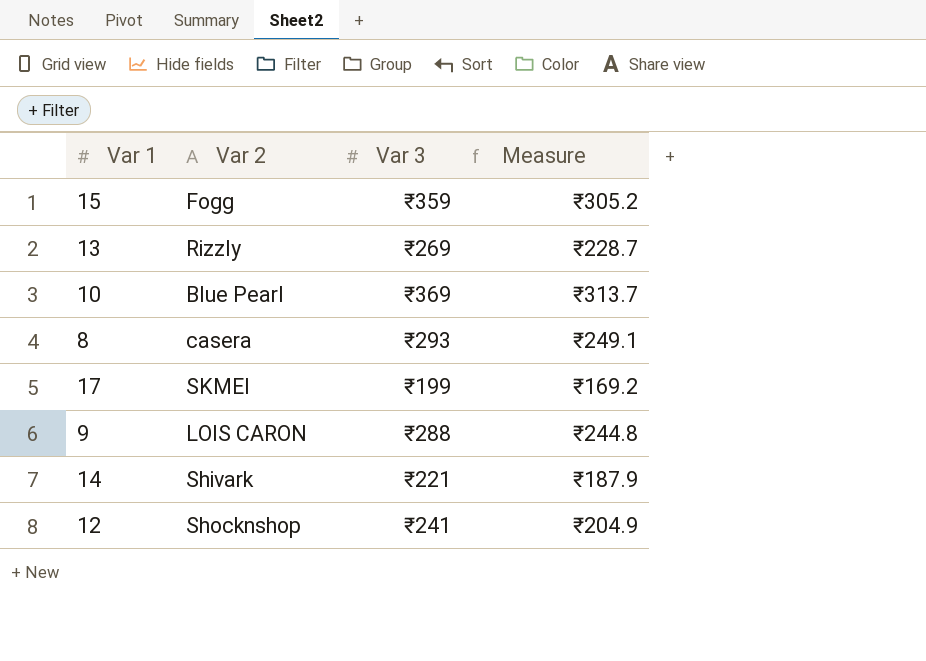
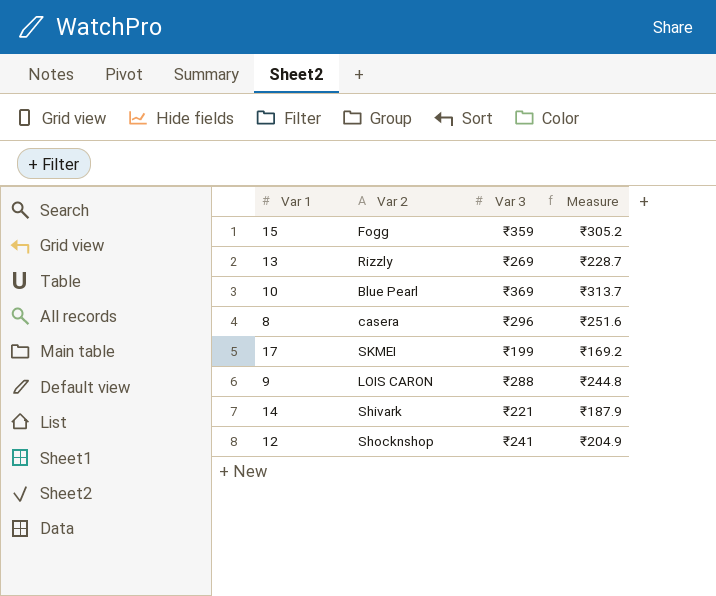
8 | Var 3: ₹293 -> ₹296
8 | Measure: ₹249.1 -> ₹251.6

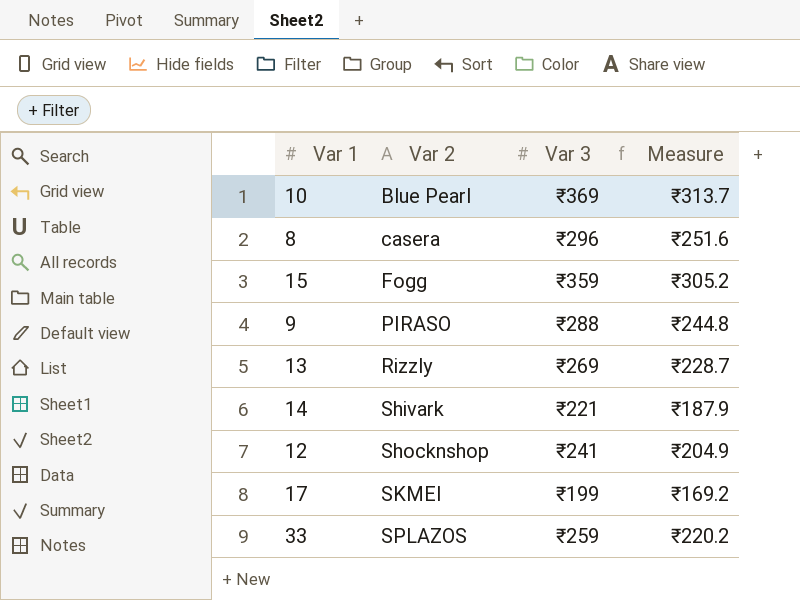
row order: none -> Var 2 ascending
9 | Var 2: LOIS CARON -> PIRASO
row 33: none -> SPLAZOS | ₹259 | ₹220.2

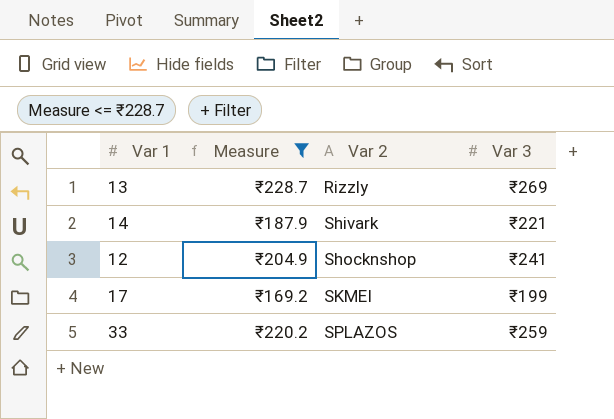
filter: none -> Measure <= ₹228.7
column Measure | position: 4 -> 2

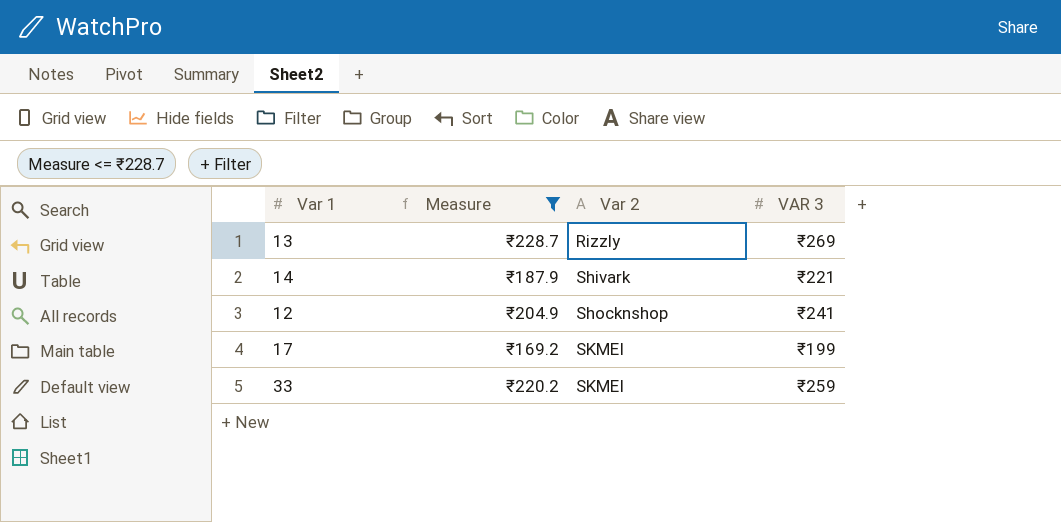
column name: Var 3 -> VAR 3
33 | Var 2: SPLAZOS -> SKMEI

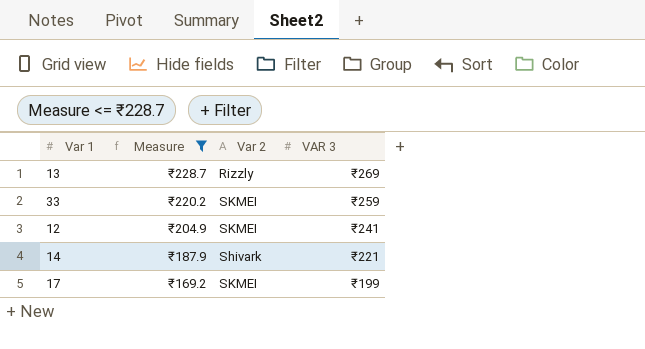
row order: Var 2 ascending -> Measure descending
12 | Var 2: Shocknshop -> SKMEI

